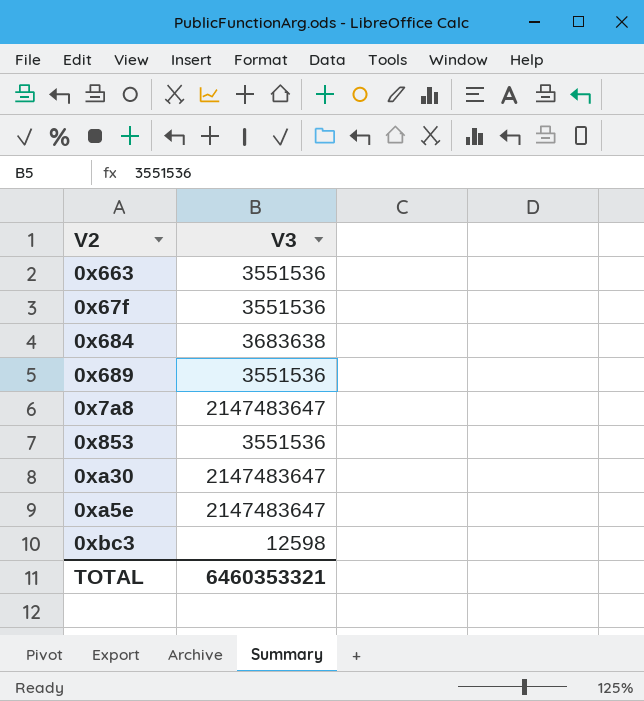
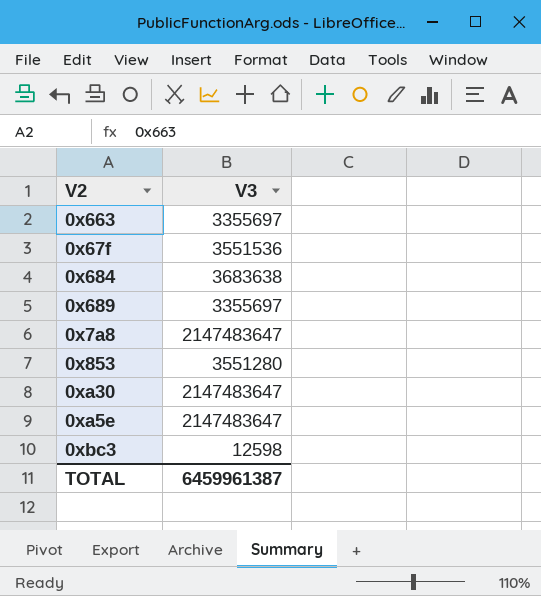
0x663 | V3: 3551536 -> 3355697
0x689 | V3: 3551536 -> 3355697
0x853 | V3: 3551536 -> 3551280
TOTAL | V3: 6460353321 -> 6459961387

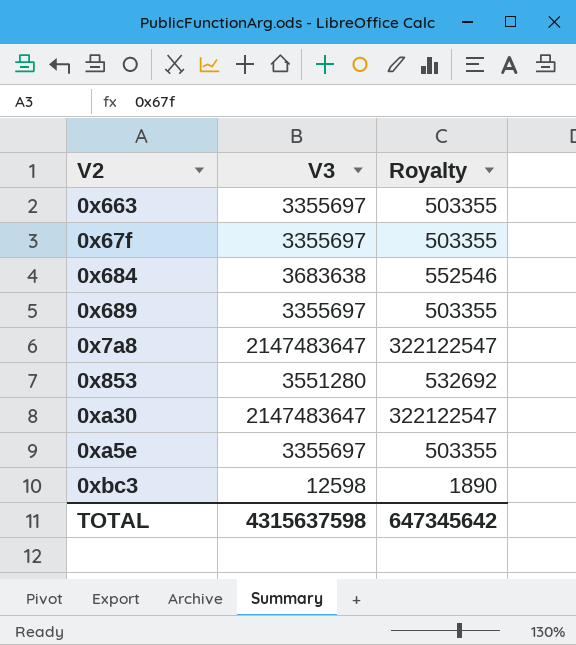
column Royalty | formula: none -> [V3] * 0.15
0x67f | V3: 3551536 -> 3355697
0xa5e | V3: 2147483647 -> 3355697
TOTAL | V3: 6459961387 -> 4315637598

